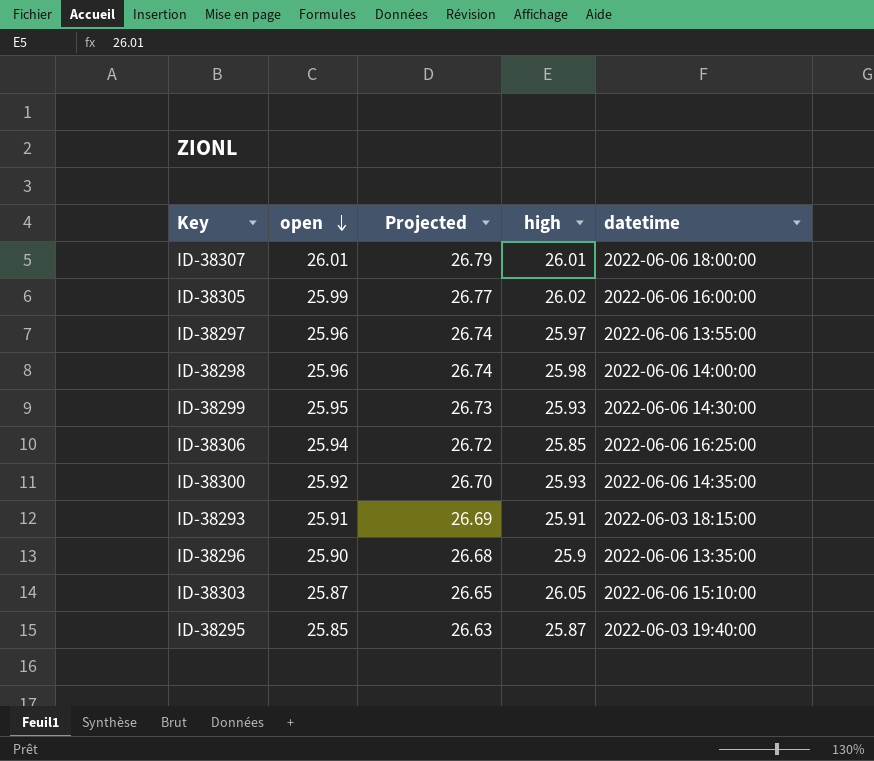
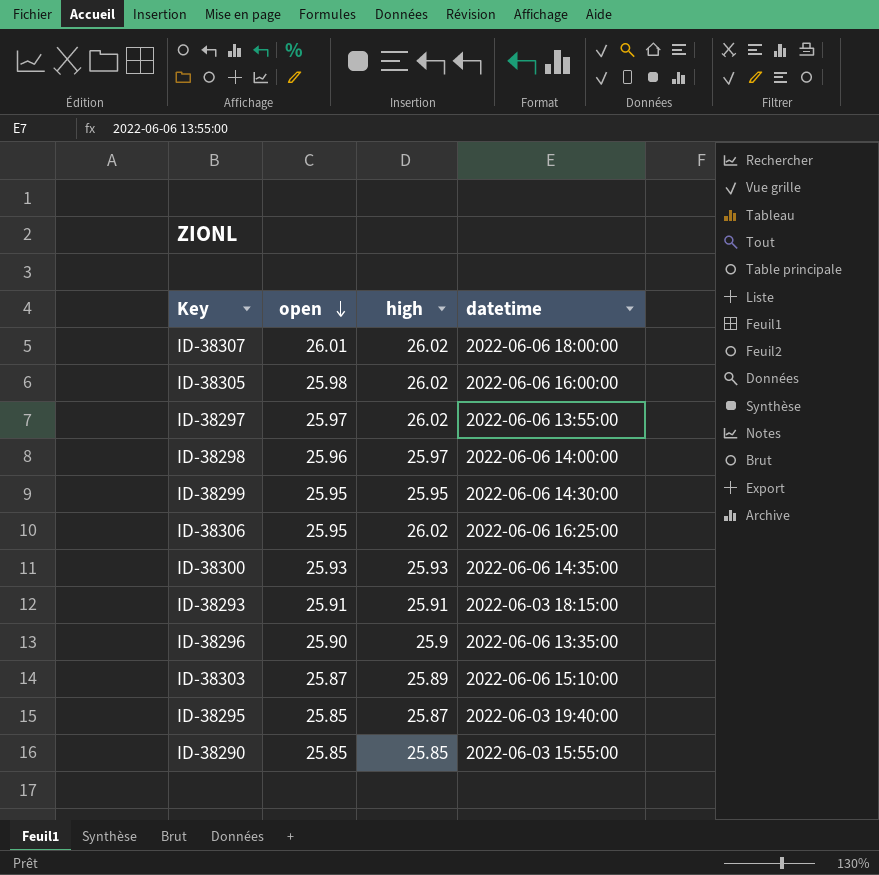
column Projected | formula: [open] * 1.03 -> none
ID-38307 | high: 26.01 -> 26.02
ID-38305 | open: 25.99 -> 25.98
ID-38297 | open: 25.96 -> 25.97
ID-38297 | high: 25.97 -> 26.02
ID-38298 | high: 25.98 -> 25.97
ID-38299 | high: 25.93 -> 25.95
ID-38306 | open: 25.94 -> 25.95
ID-38306 | high: 25.85 -> 26.02
ID-38300 | open: 25.92 -> 25.93
ID-38303 | high: 26.05 -> 25.89
row ID-38290: none -> 25.85 | 25.85 | 2022-06-03 15:55:00

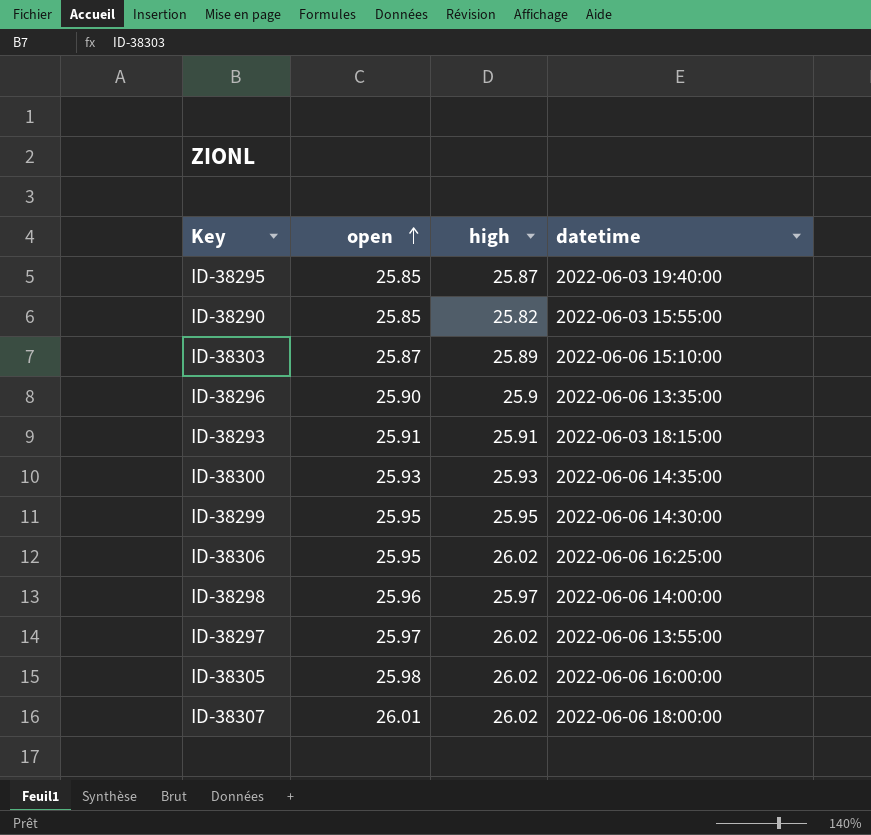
row order: open descending -> open ascending
ID-38290 | high: 25.85 -> 25.82

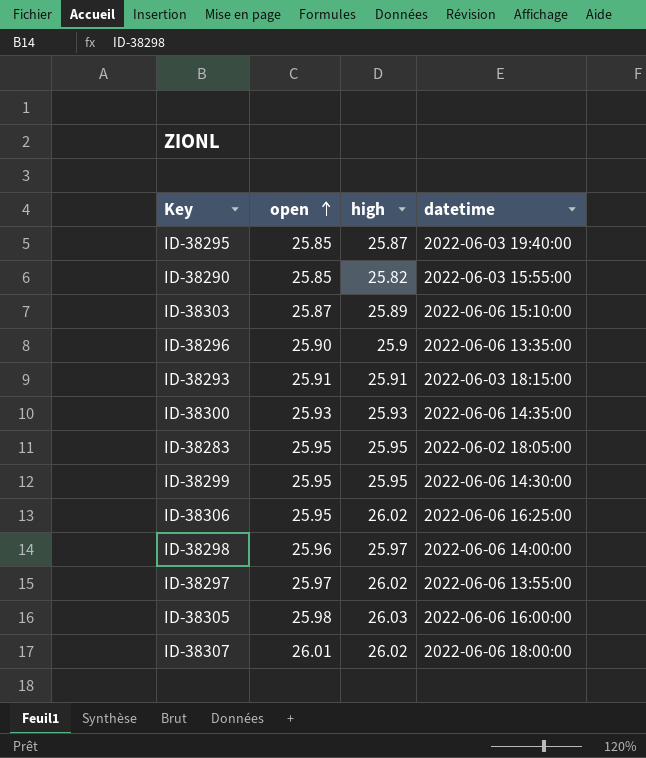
row ID-38283: none -> 25.95 | 25.95 | 2022-06-02 18:05:00
ID-38305 | high: 26.02 -> 26.03

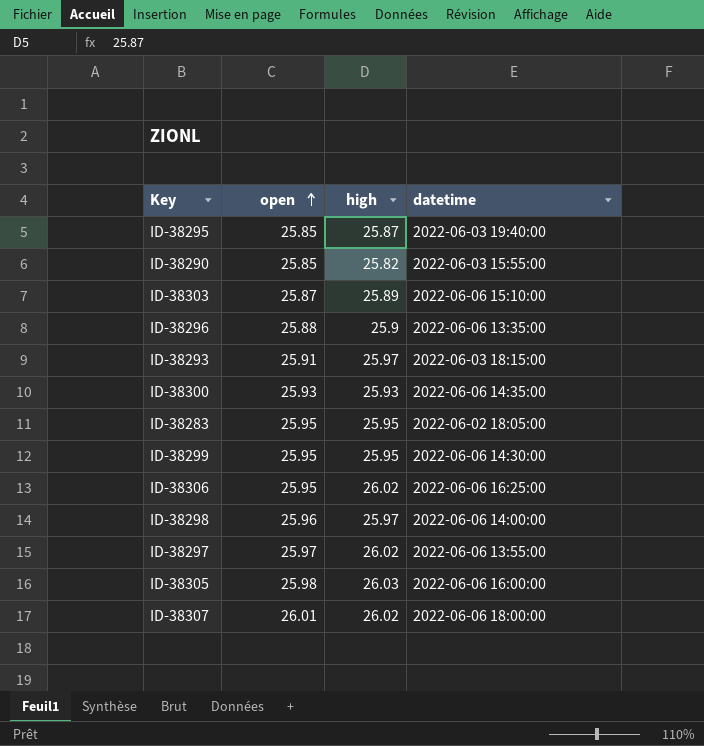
ID-38296 | open: 25.90 -> 25.88
ID-38293 | high: 25.91 -> 25.97

